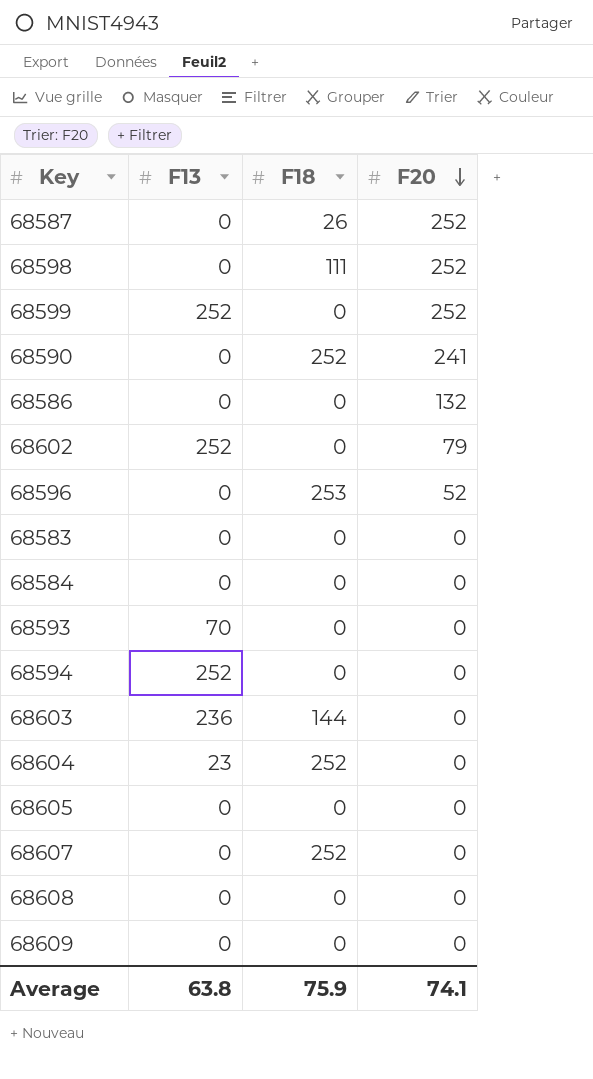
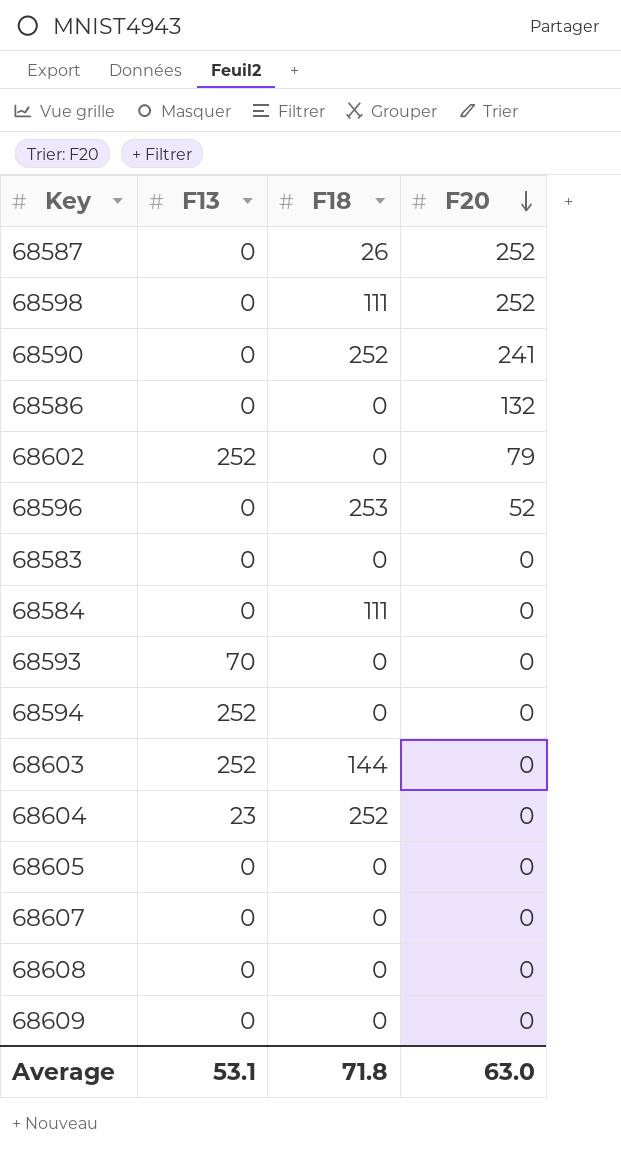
row 68599: 252 | 0 | 252 -> none
68584 | F18: 0 -> 111
68603 | F13: 236 -> 252
68607 | F18: 252 -> 0
Average | F13: 63.8 -> 53.1
Average | F18: 75.9 -> 71.8
Average | F20: 74.1 -> 63.0

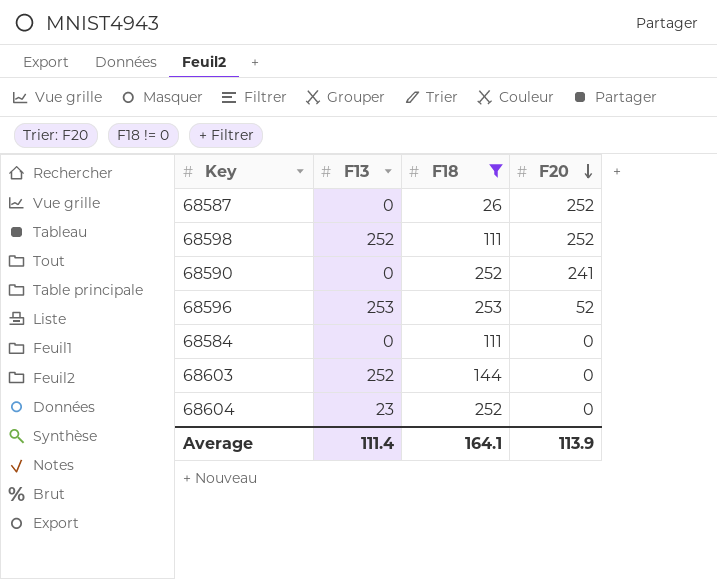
filter: none -> F18 != 0
68598 | F13: 0 -> 252
68596 | F13: 0 -> 253
Average | F13: 53.1 -> 111.4
Average | F18: 71.8 -> 164.1
Average | F20: 63.0 -> 113.9

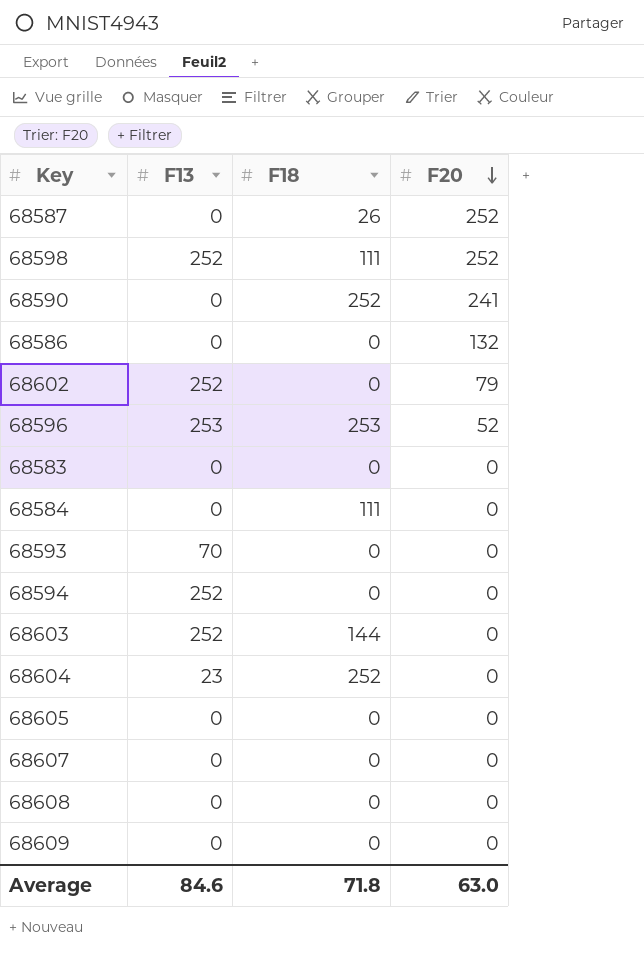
filter: F18 != 0 -> none
Average | F13: 111.4 -> 84.6
Average | F18: 164.1 -> 71.8
Average | F20: 113.9 -> 63.0

